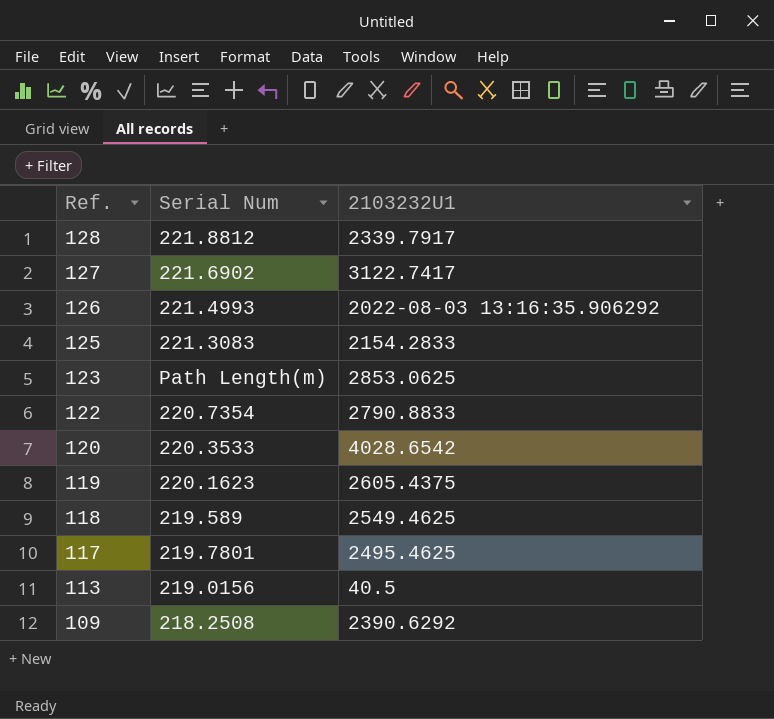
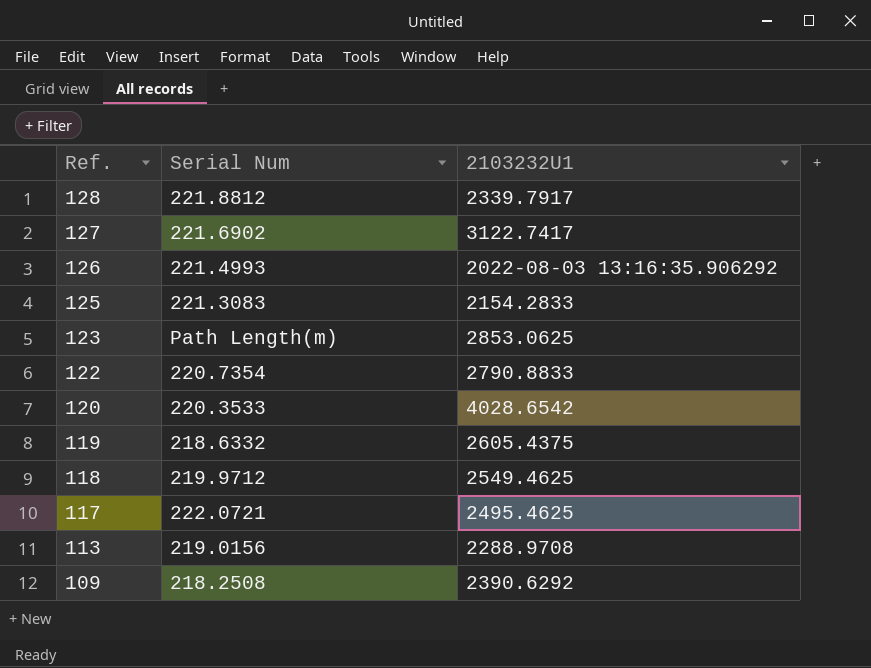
119 | Serial Num: 220.1623 -> 218.6332
118 | Serial Num: 219.589 -> 219.9712
117 | Serial Num: 219.7801 -> 222.0721
113 | 2103232U1: 40.5 -> 2288.9708

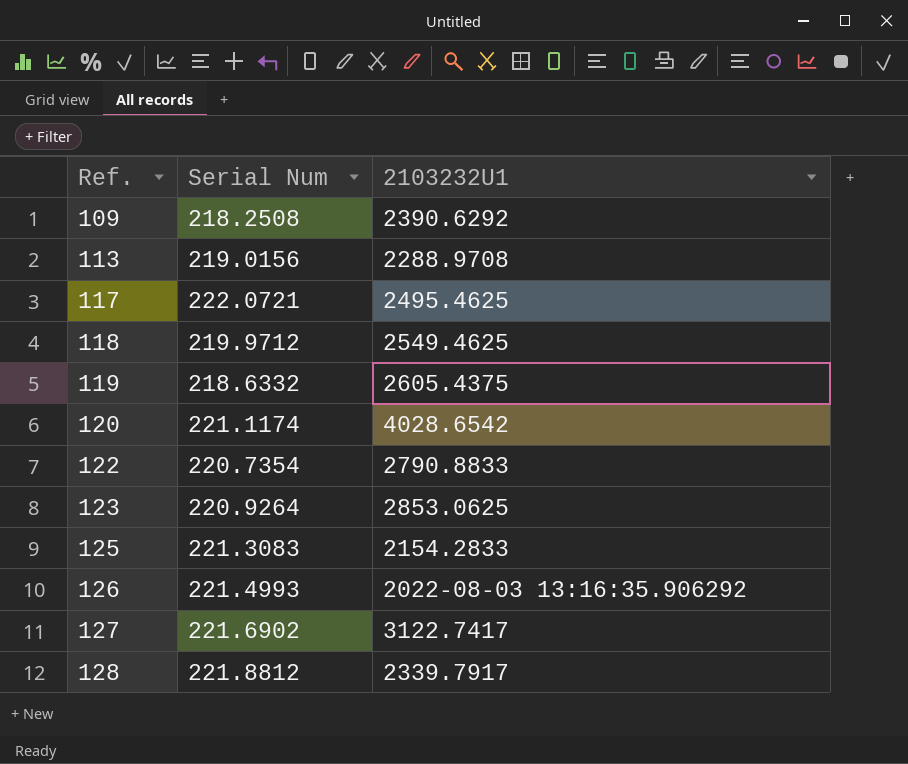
row order: Ref. descending -> Ref. ascending
120 | Serial Num: 220.3533 -> 221.1174
123 | Serial Num: Path Length(m) -> 220.9264

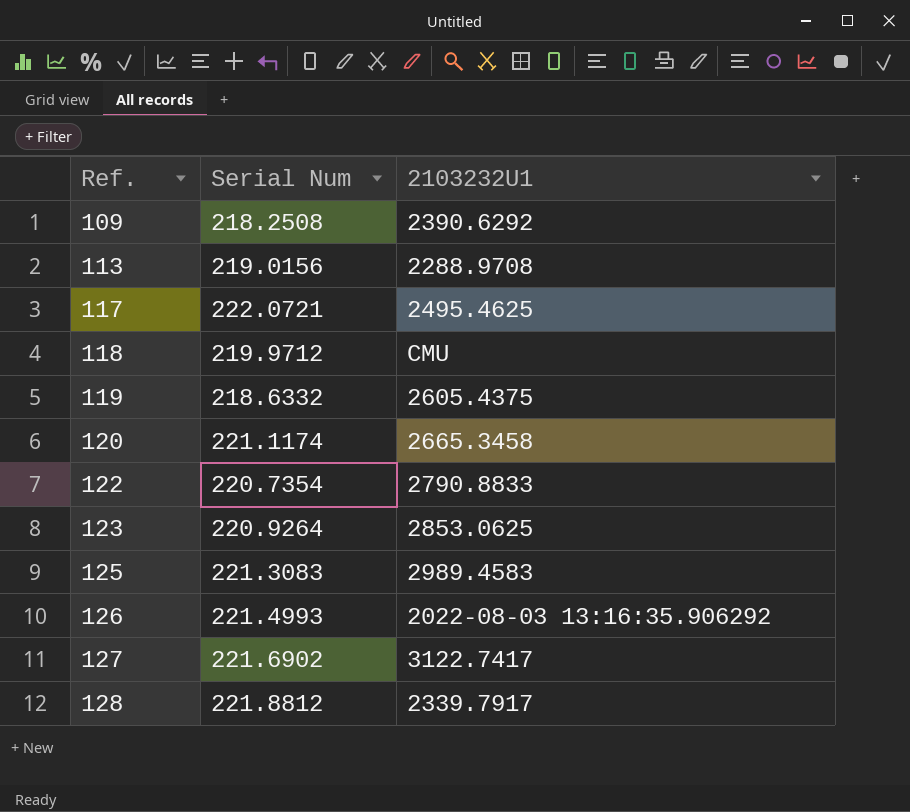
118 | 2103232U1: 2549.4625 -> CMU
120 | 2103232U1: 4028.6542 -> 2665.3458
125 | 2103232U1: 2154.2833 -> 2989.4583

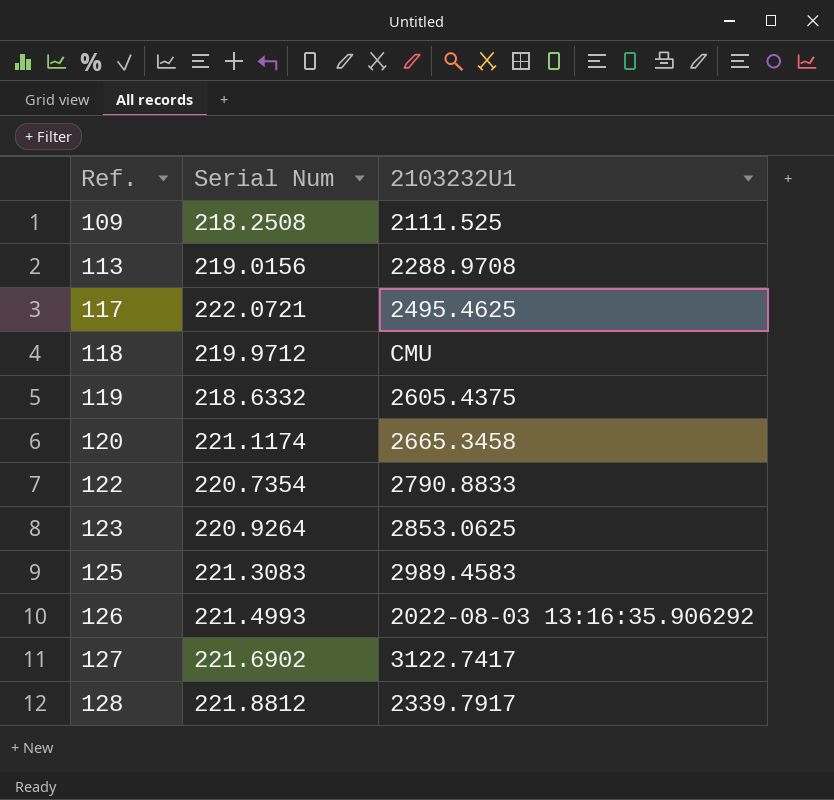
109 | 2103232U1: 2390.6292 -> 2111.525

